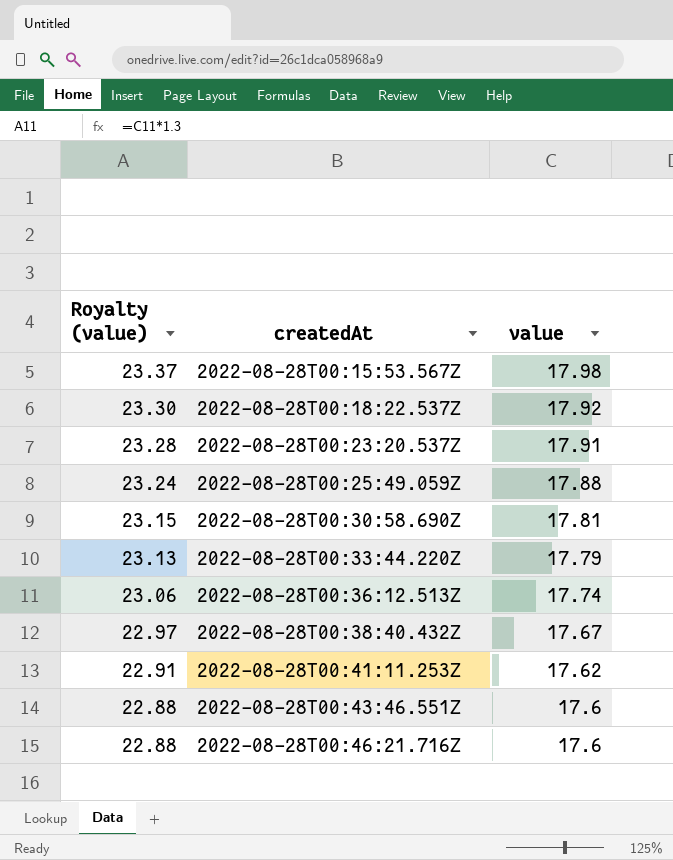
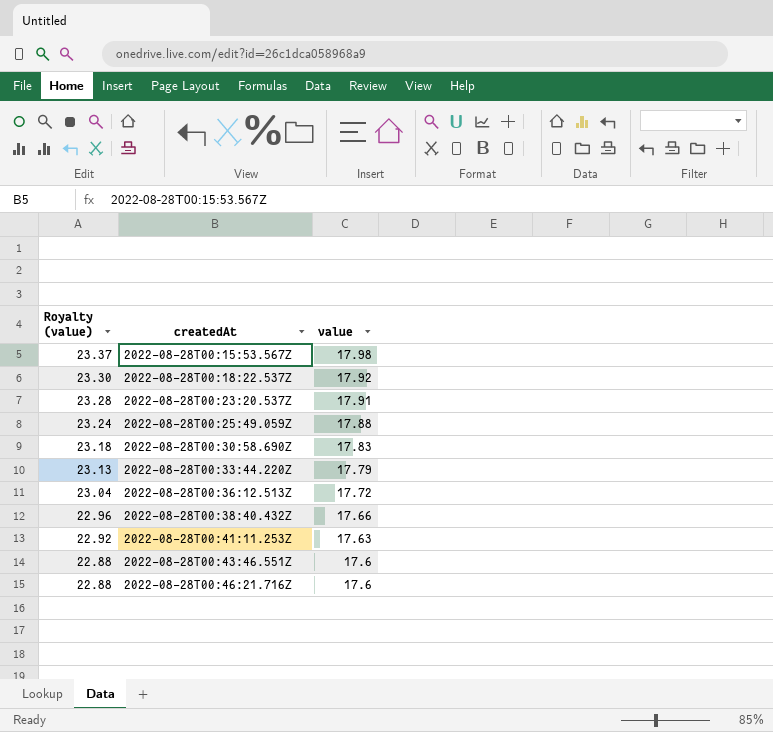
2022-08-28T00:30:58.690Z | Royalty (value): 23.15 -> 23.18
2022-08-28T00:30:58.690Z | value: 17.81 -> 17.83
2022-08-28T00:36:12.513Z | Royalty (value): 23.06 -> 23.04
2022-08-28T00:36:12.513Z | value: 17.74 -> 17.72
2022-08-28T00:38:40.432Z | Royalty (value): 22.97 -> 22.96
2022-08-28T00:38:40.432Z | value: 17.67 -> 17.66
2022-08-28T00:41:11.253Z | Royalty (value): 22.91 -> 22.92
2022-08-28T00:41:11.253Z | value: 17.62 -> 17.63

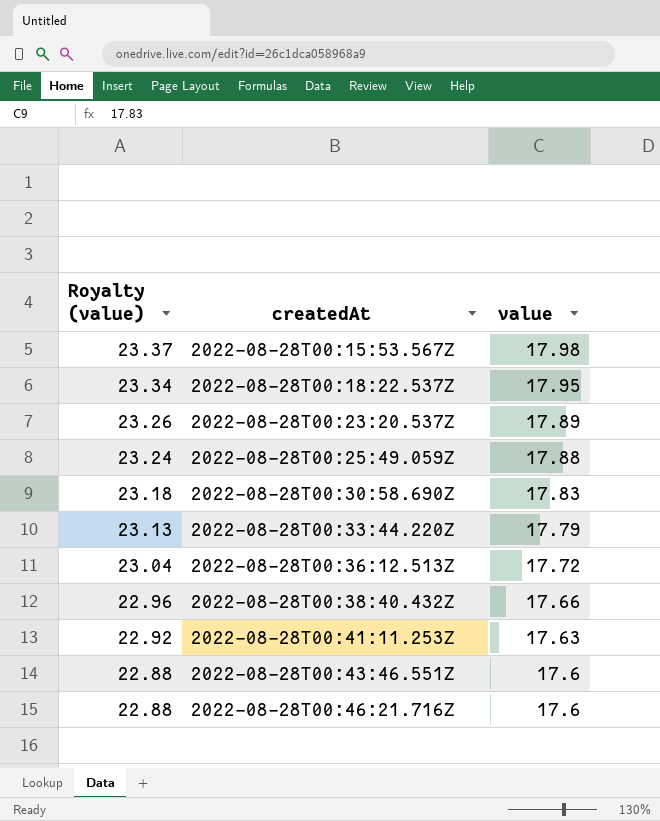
2022-08-28T00:18:22.537Z | Royalty (value): 23.30 -> 23.34
2022-08-28T00:18:22.537Z | value: 17.92 -> 17.95
2022-08-28T00:23:20.537Z | Royalty (value): 23.28 -> 23.26
2022-08-28T00:23:20.537Z | value: 17.91 -> 17.89

